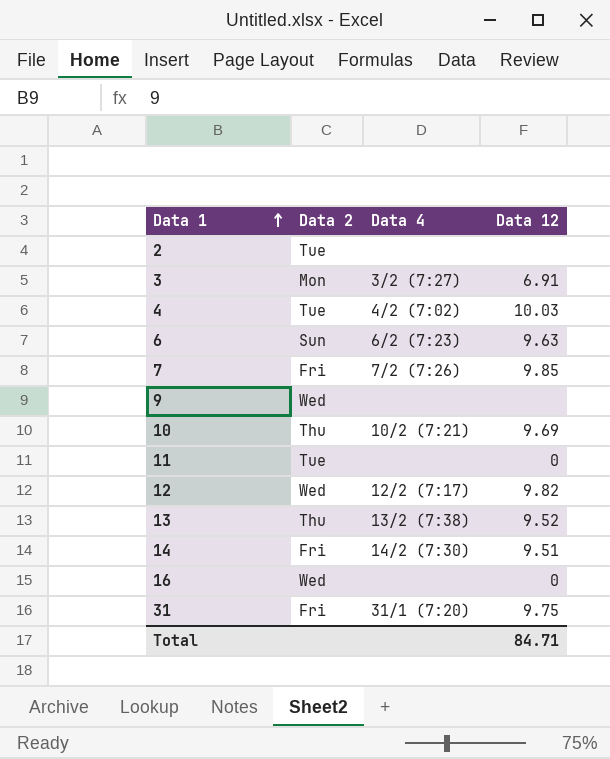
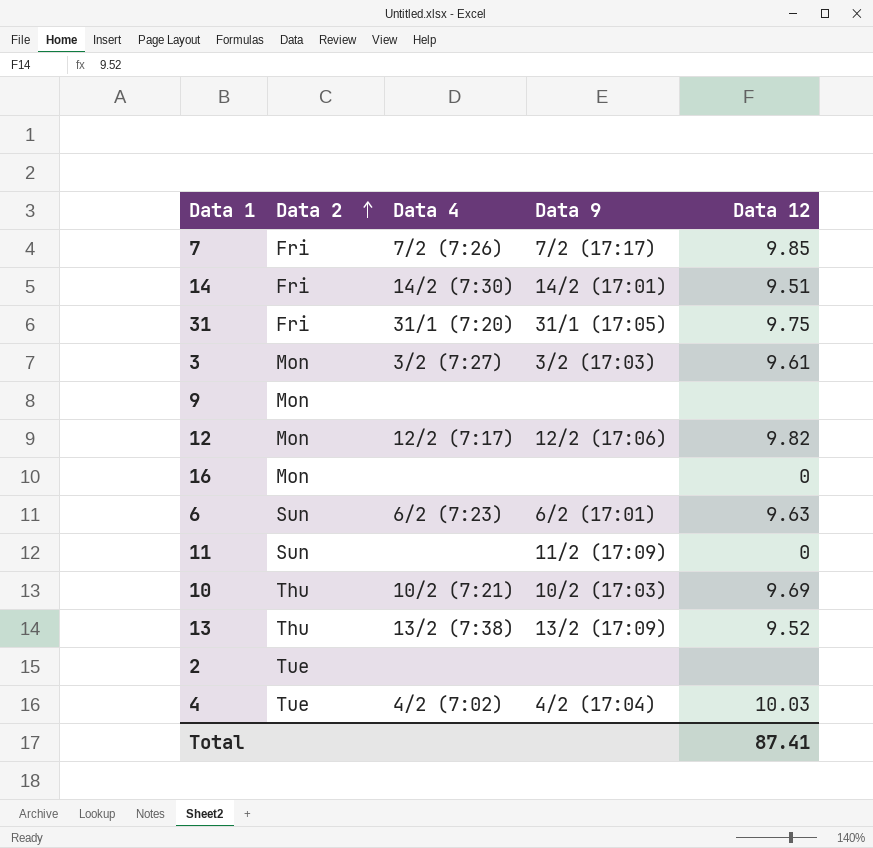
row order: Data 1 ascending -> Data 2 ascending
column Data 9 | position: none -> 4
3 | Data 12: 6.91 -> 9.61
9 | Data 2: Wed -> Mon
12 | Data 2: Wed -> Mon
16 | Data 2: Wed -> Mon
11 | Data 2: Tue -> Sun
Total | Data 12: 84.71 -> 87.41

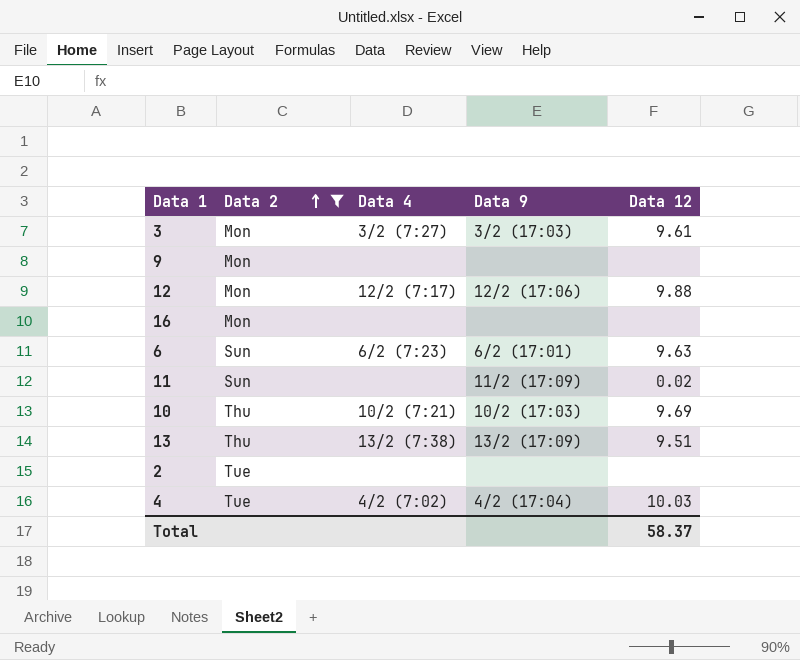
filter: none -> Data 2 != Fri
12 | Data 12: 9.82 -> 9.88
16 | Data 12: 0 -> none
11 | Data 12: 0 -> 0.02
13 | Data 12: 9.52 -> 9.51
Total | Data 12: 87.41 -> 58.37

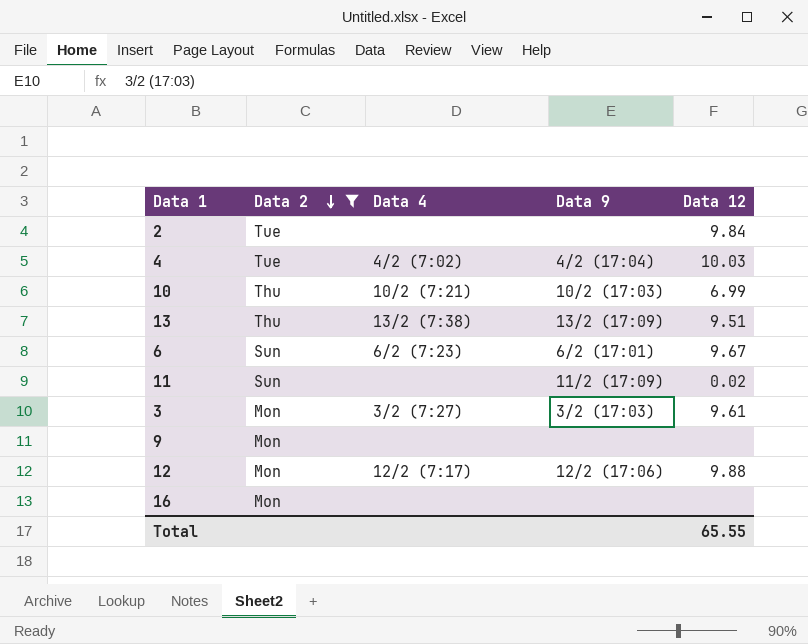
row order: Data 2 ascending -> Data 2 descending
2 | Data 12: none -> 9.84
10 | Data 12: 9.69 -> 6.99
6 | Data 12: 9.63 -> 9.67
Total | Data 12: 58.37 -> 65.55

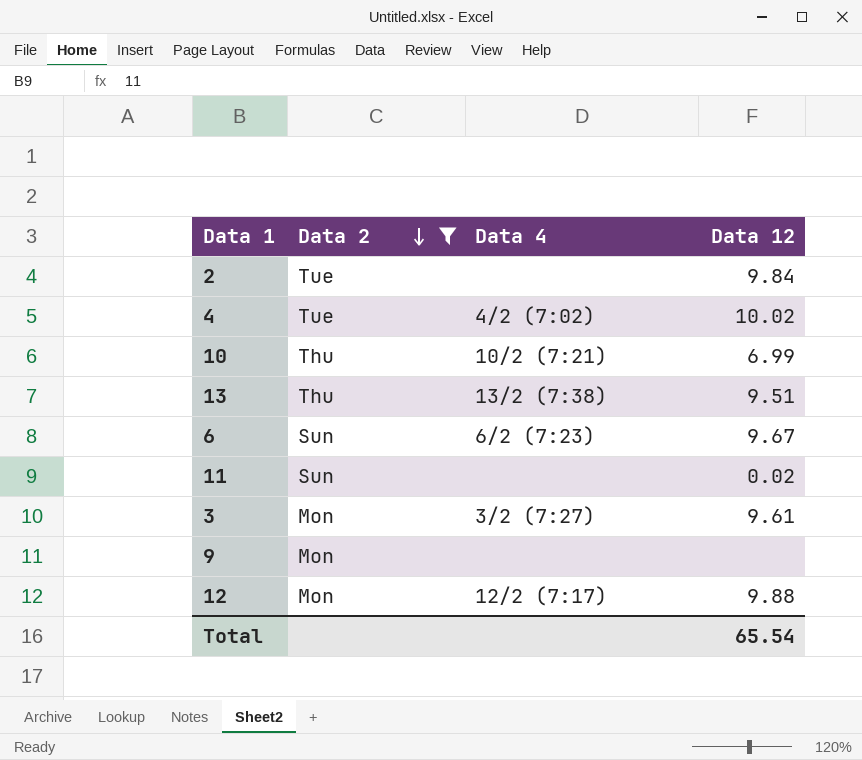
column Data 9 | position: 4 -> none
row 16: Mon | none | none | none -> none
4 | Data 12: 10.03 -> 10.02
Total | Data 12: 65.55 -> 65.54

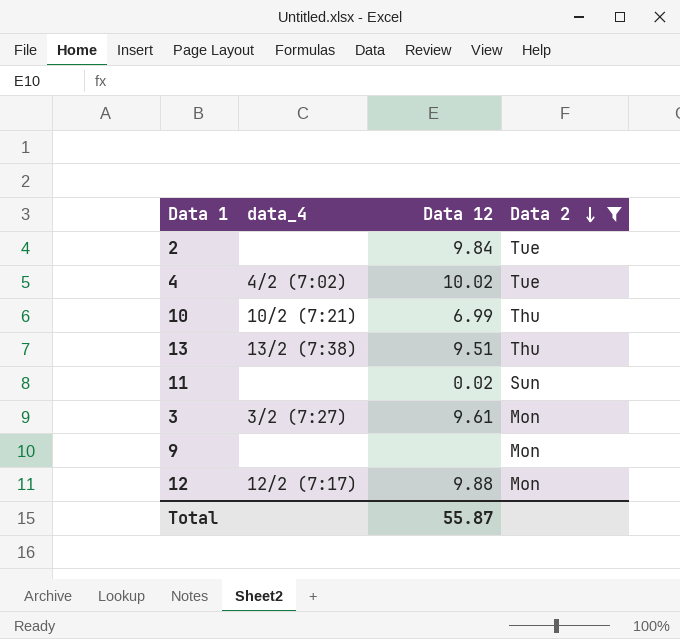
column name: Data 4 -> data_4
column Data 2 | position: 2 -> 4
row 6: Sun | 6/2 (7:23) | 9.67 -> none
Total | Data 12: 65.54 -> 55.87

